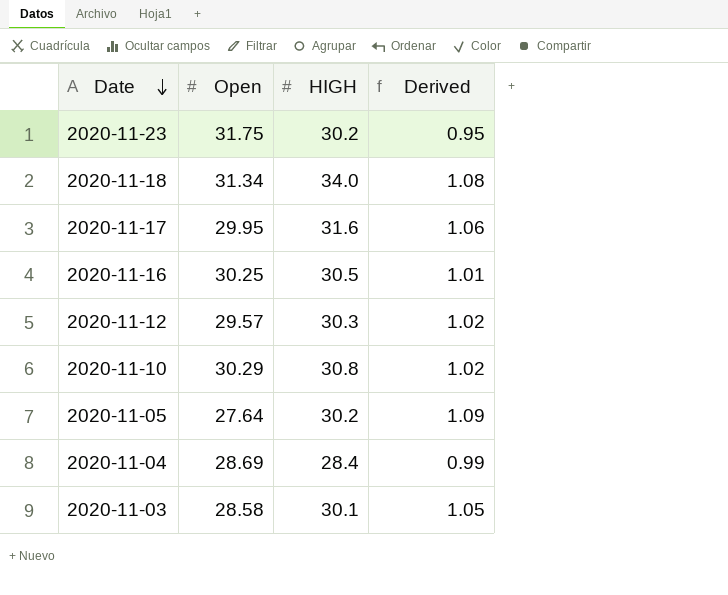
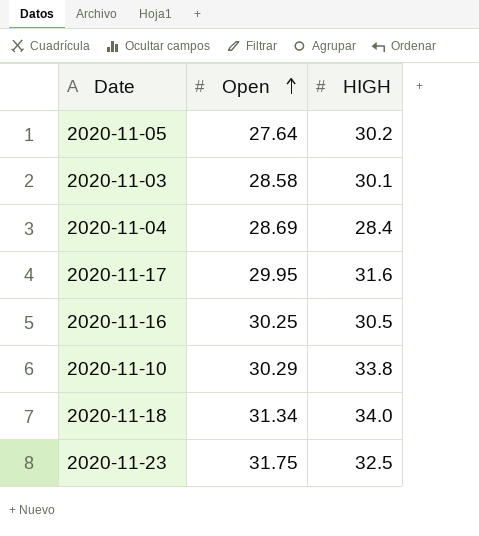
row order: Date descending -> Open ascending
column Derived | formula: [HIGH] / [Open] -> none
row 2020-11-12: 29.57 | 30.3 | 1.02 -> none
2020-11-10 | HIGH: 30.8 -> 33.8
2020-11-23 | HIGH: 30.2 -> 32.5

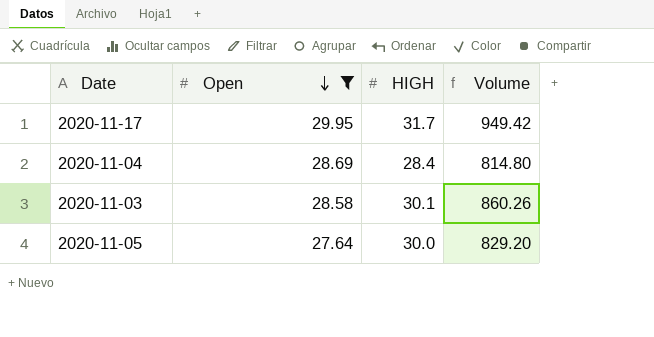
filter: none -> Open <= 29.95
row order: Open ascending -> Open descending
column Volume | formula: none -> [Open] * [HIGH]
2020-11-17 | HIGH: 31.6 -> 31.7
2020-11-05 | HIGH: 30.2 -> 30.0

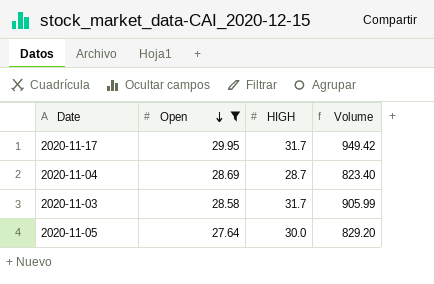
2020-11-04 | HIGH: 28.4 -> 28.7
2020-11-04 | Volume: 814.80 -> 823.40
2020-11-03 | HIGH: 30.1 -> 31.7
2020-11-03 | Volume: 860.26 -> 905.99

